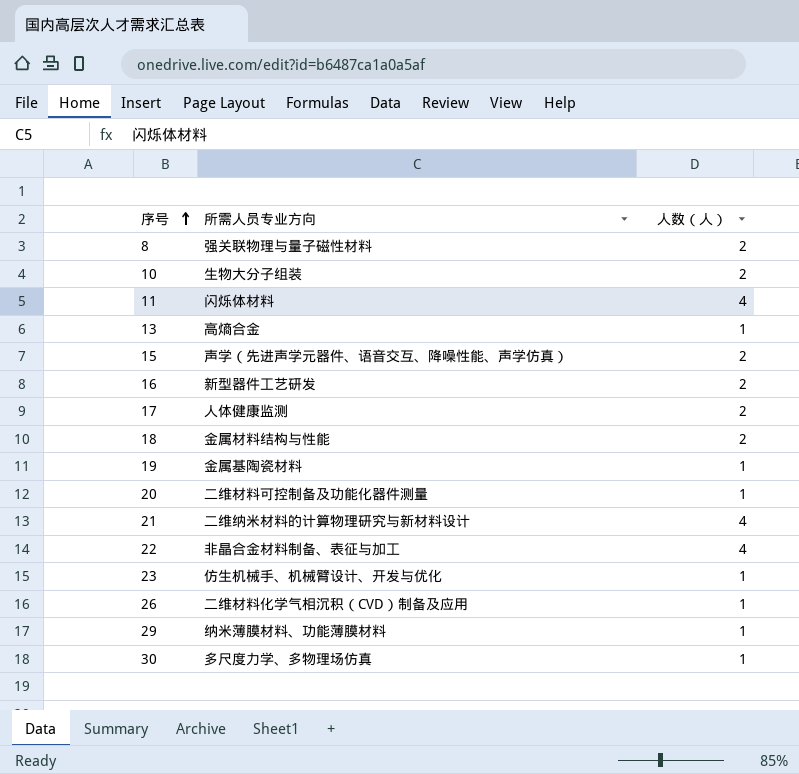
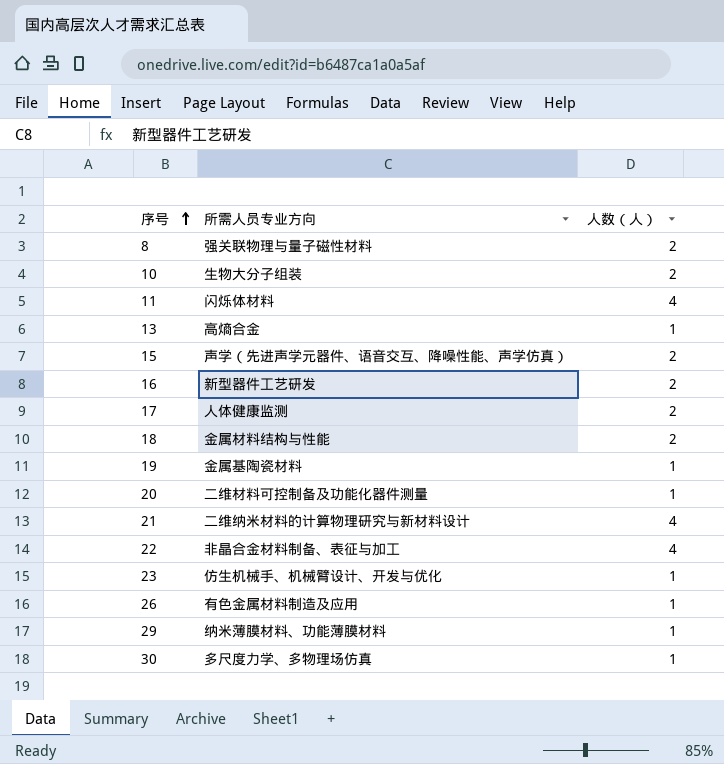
26 | 所需人员专业方向: 二维材料化学气相沉积（CVD）制备及应用 -> 有色金属材料制造及应用

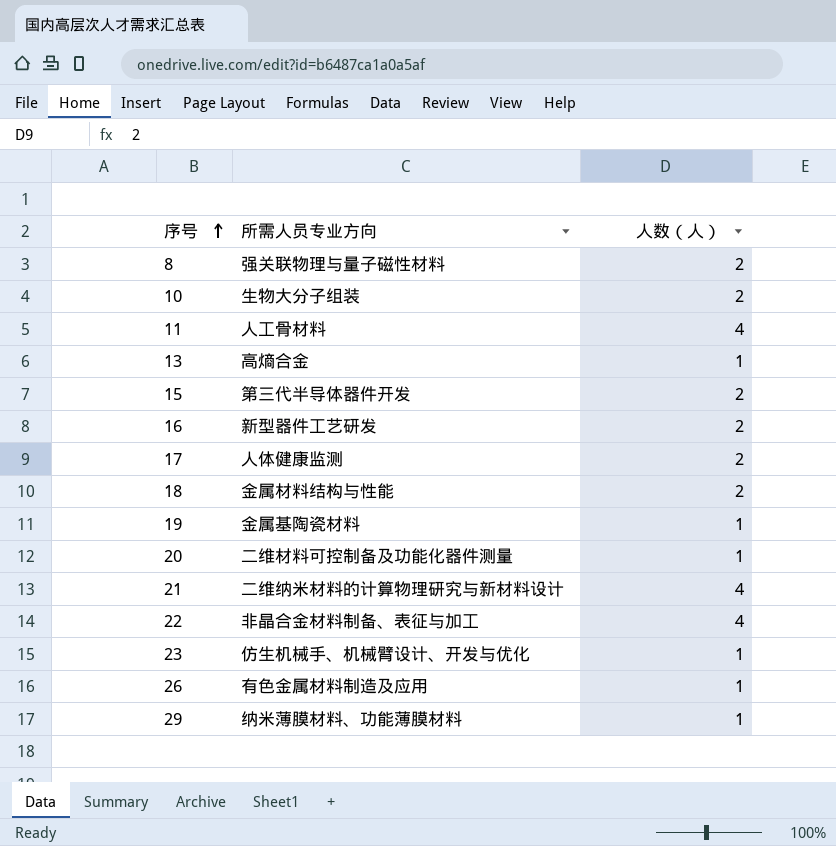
row 30: 多尺度力学、多物理场仿真 | 1 -> none
11 | 所需人员专业方向: 闪烁体材料 -> 人工骨材料
15 | 所需人员专业方向: 声学（先进声学元器件、语音交互、降噪性能、声学仿真） -> 第三代半导体器件开发

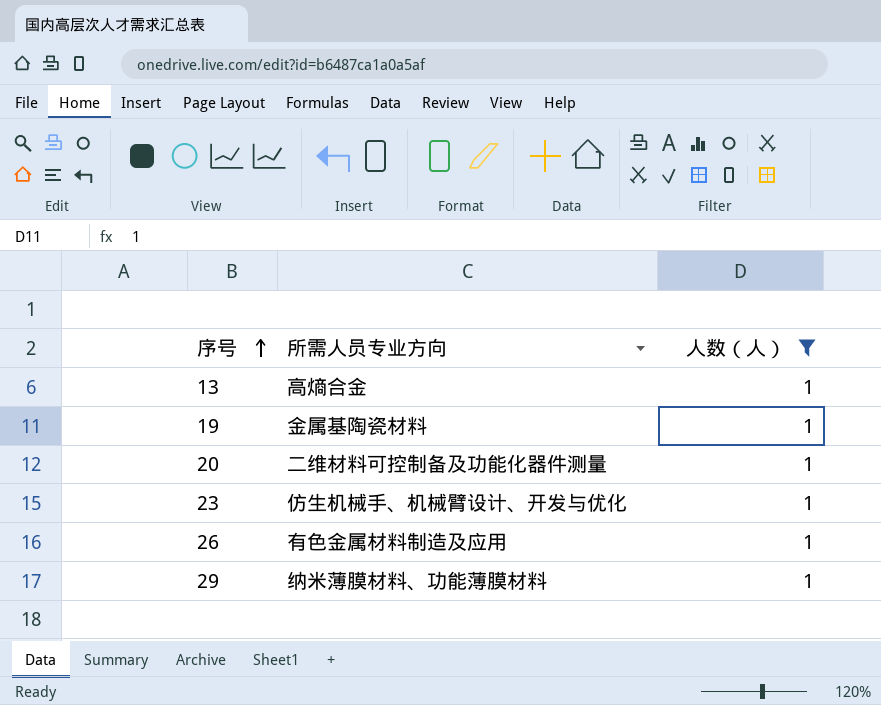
filter: none -> 人数（人） = 1

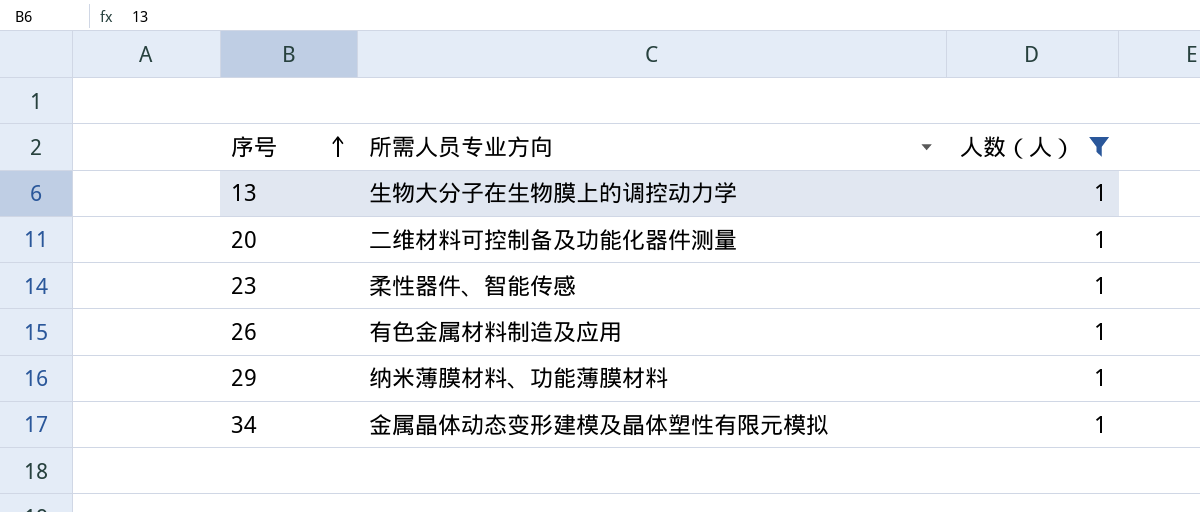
row 19: 金属基陶瓷材料 | 1 -> none
13 | 所需人员专业方向: 高熵合金 -> 生物大分子在生物膜上的调控动力学
23 | 所需人员专业方向: 仿生机械手、机械臂设计、开发与优化 -> 柔性器件、智能传感
row 34: none -> 金属晶体动态变形建模及晶体塑性有限元模拟 | 1

